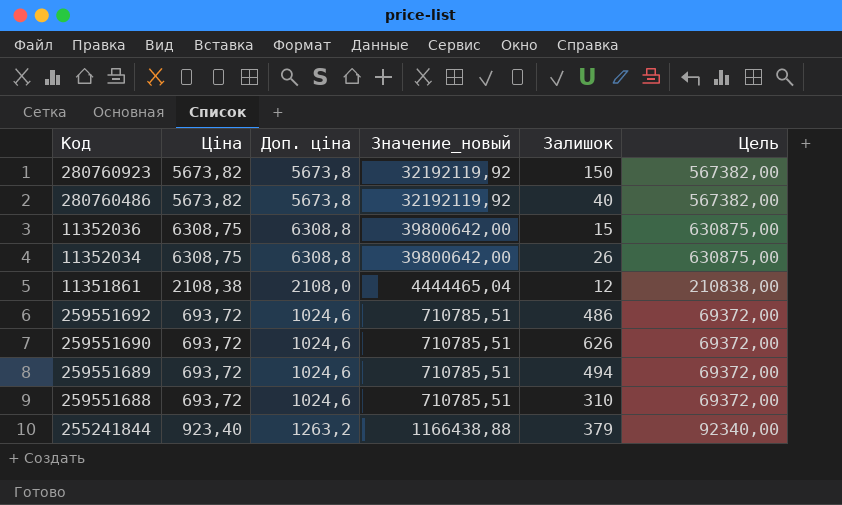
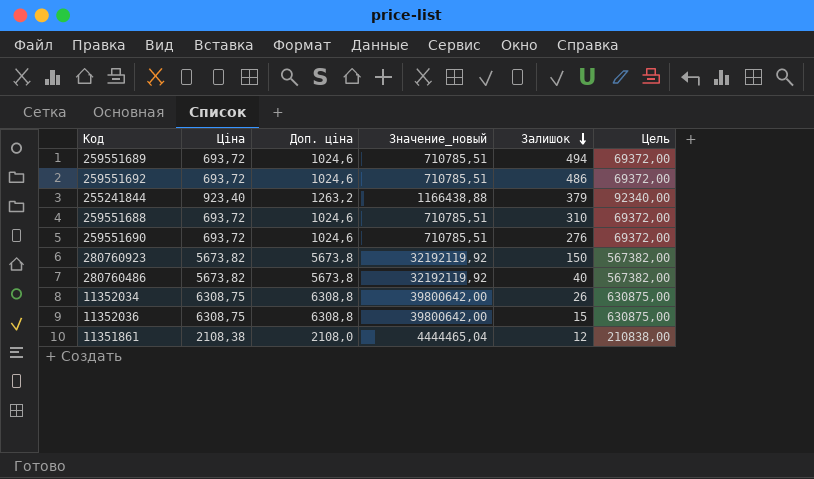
row order: none -> Залишок descending
259551690 | Залишок: 626 -> 276

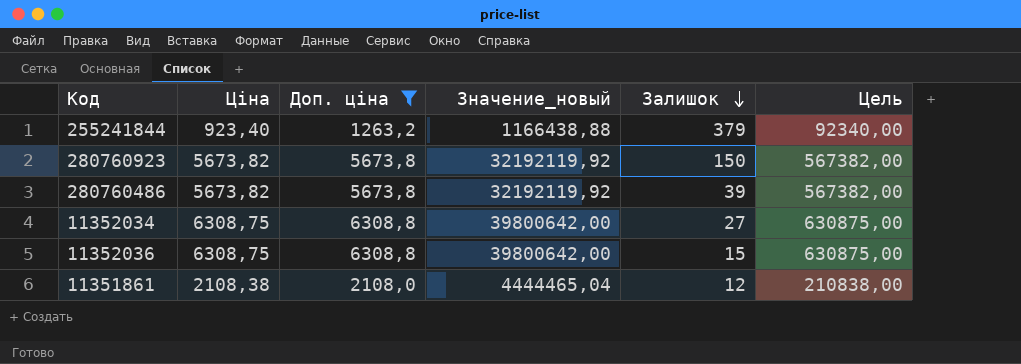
filter: none -> Доп. ціна != 1024,6
280760486 | Залишок: 40 -> 39
11352034 | Залишок: 26 -> 27

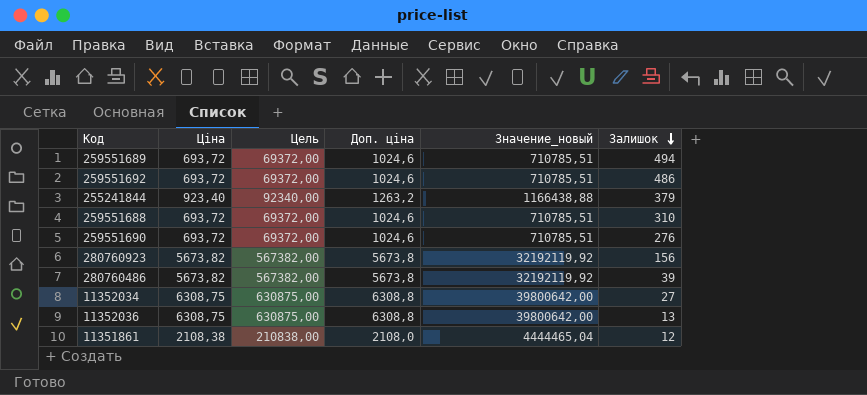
filter: Доп. ціна != 1024,6 -> none
column Цель | position: 6 -> 3
280760923 | Залишок: 150 -> 156
11352036 | Залишок: 15 -> 13

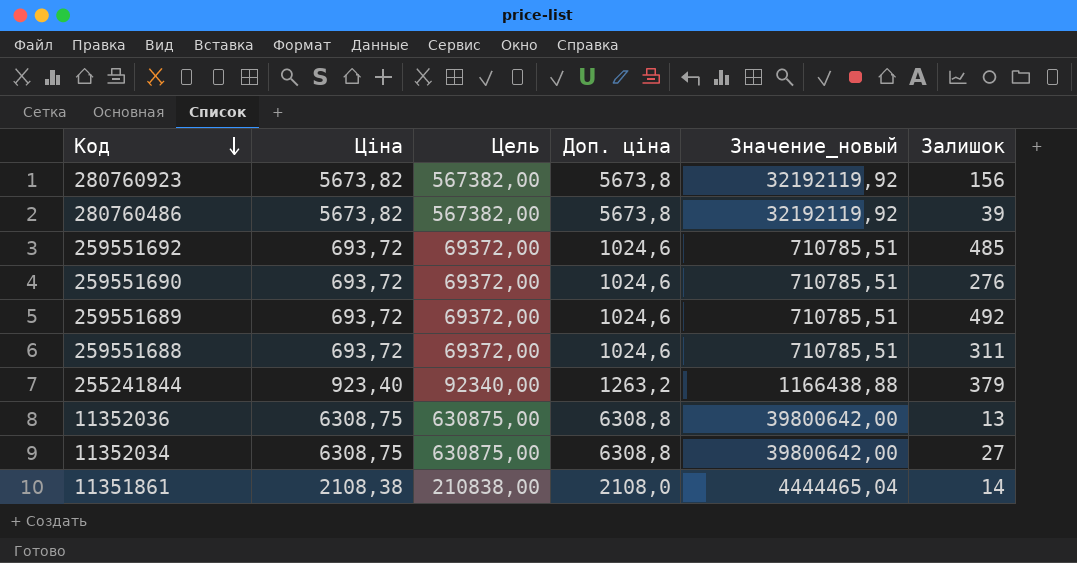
row order: Залишок descending -> Код descending
259551692 | Залишок: 486 -> 485
259551689 | Залишок: 494 -> 492
259551688 | Залишок: 310 -> 311
11351861 | Залишок: 12 -> 14

